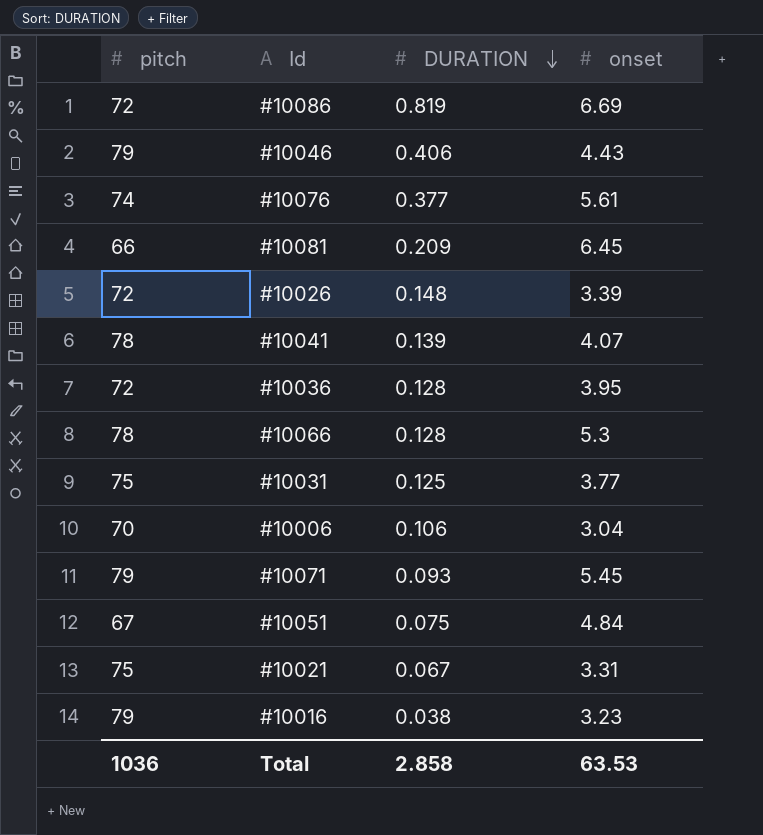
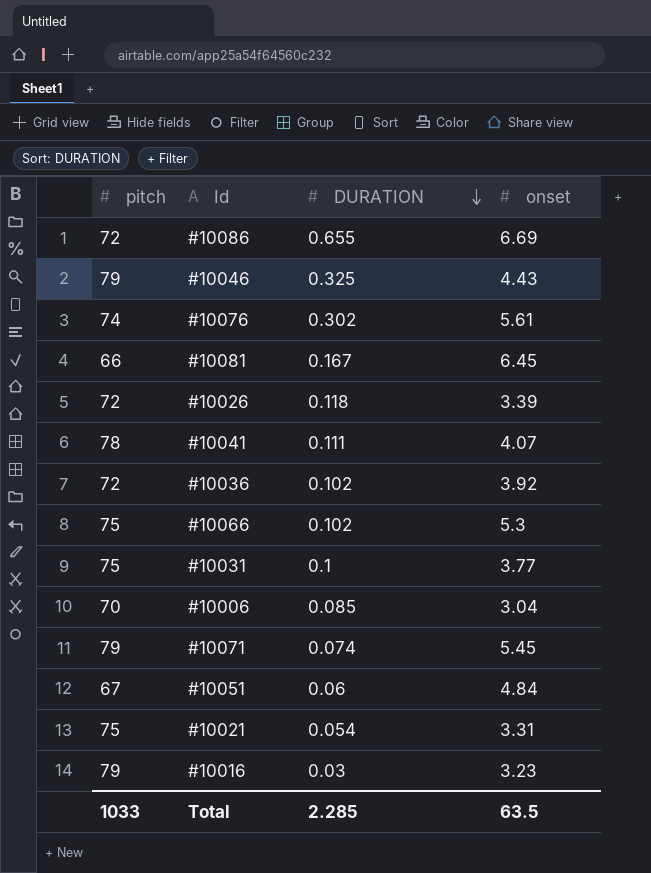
#10086 | DURATION: 0.819 -> 0.655
#10046 | DURATION: 0.406 -> 0.325
#10076 | DURATION: 0.377 -> 0.302
#10081 | DURATION: 0.209 -> 0.167
#10026 | DURATION: 0.148 -> 0.118
#10041 | DURATION: 0.139 -> 0.111
#10036 | DURATION: 0.128 -> 0.102
#10036 | onset: 3.95 -> 3.92
#10066 | pitch: 78 -> 75
#10066 | DURATION: 0.128 -> 0.102
#10031 | DURATION: 0.125 -> 0.1
#10006 | DURATION: 0.106 -> 0.085
#10071 | DURATION: 0.093 -> 0.074
#10051 | DURATION: 0.075 -> 0.06
#10021 | DURATION: 0.067 -> 0.054
#10016 | DURATION: 0.038 -> 0.03
Total | pitch: 1036 -> 1033
Total | DURATION: 2.858 -> 2.285
Total | onset: 63.53 -> 63.5

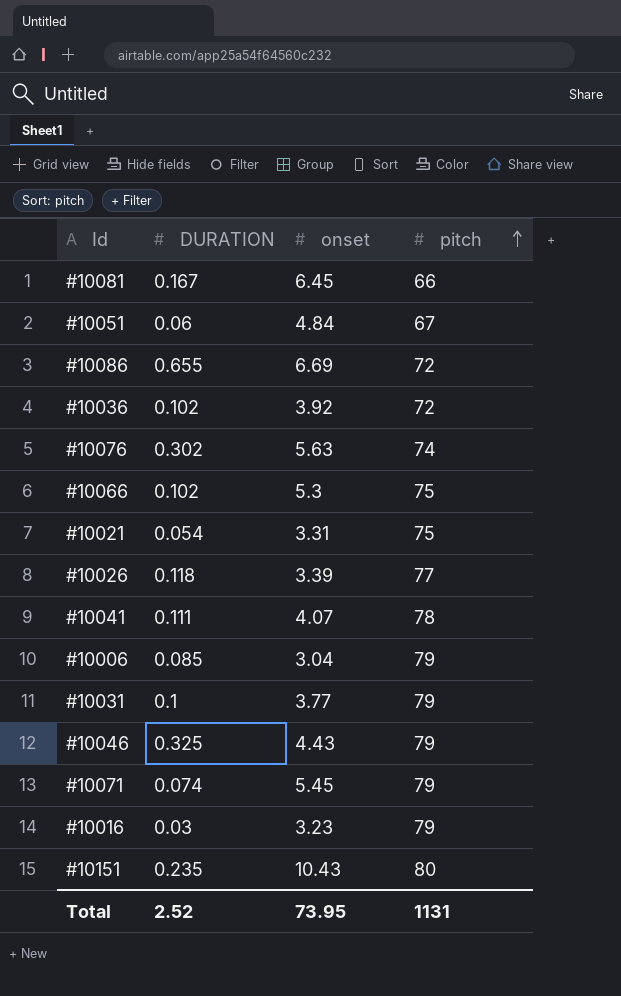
row order: DURATION descending -> pitch ascending
column pitch | position: 1 -> 4
#10076 | onset: 5.61 -> 5.63
#10026 | pitch: 72 -> 77
#10006 | pitch: 70 -> 79
#10031 | pitch: 75 -> 79
row #10151: none -> 0.235 | 10.43 | 80
Total | DURATION: 2.285 -> 2.52
Total | onset: 63.5 -> 73.95
Total | pitch: 1033 -> 1131

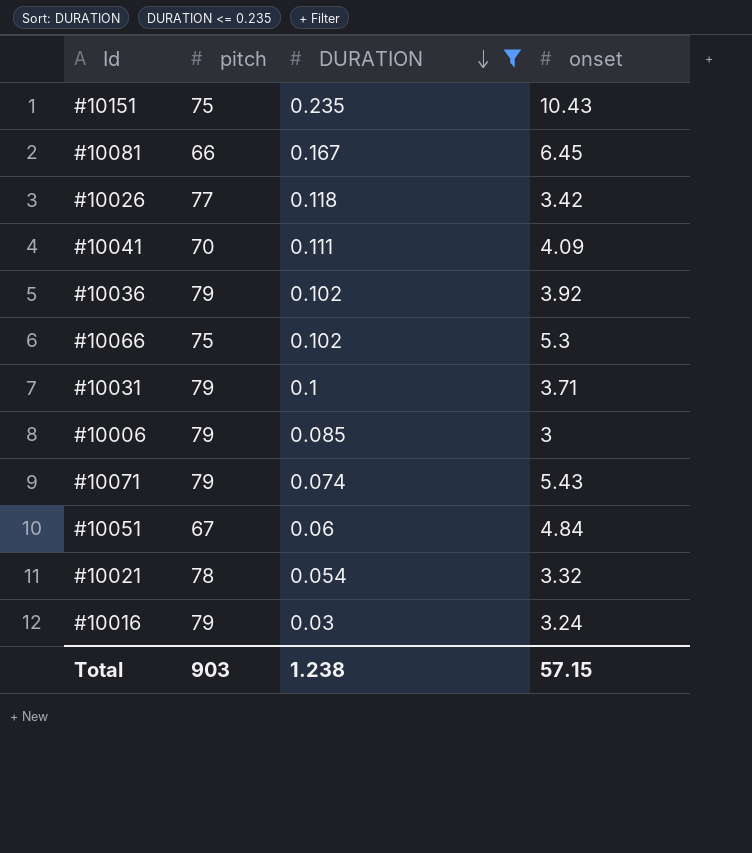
filter: none -> DURATION <= 0.235
row order: pitch ascending -> DURATION descending
column pitch | position: 4 -> 2
#10151 | pitch: 80 -> 75
#10026 | onset: 3.39 -> 3.42
#10041 | pitch: 78 -> 70
#10041 | onset: 4.07 -> 4.09
#10036 | pitch: 72 -> 79
#10031 | onset: 3.77 -> 3.71
#10006 | onset: 3.04 -> 3
#10071 | onset: 5.45 -> 5.43
#10021 | pitch: 75 -> 78
#10021 | onset: 3.31 -> 3.32
#10016 | onset: 3.23 -> 3.24
Total | pitch: 1131 -> 903
Total | DURATION: 2.52 -> 1.238
Total | onset: 73.95 -> 57.15

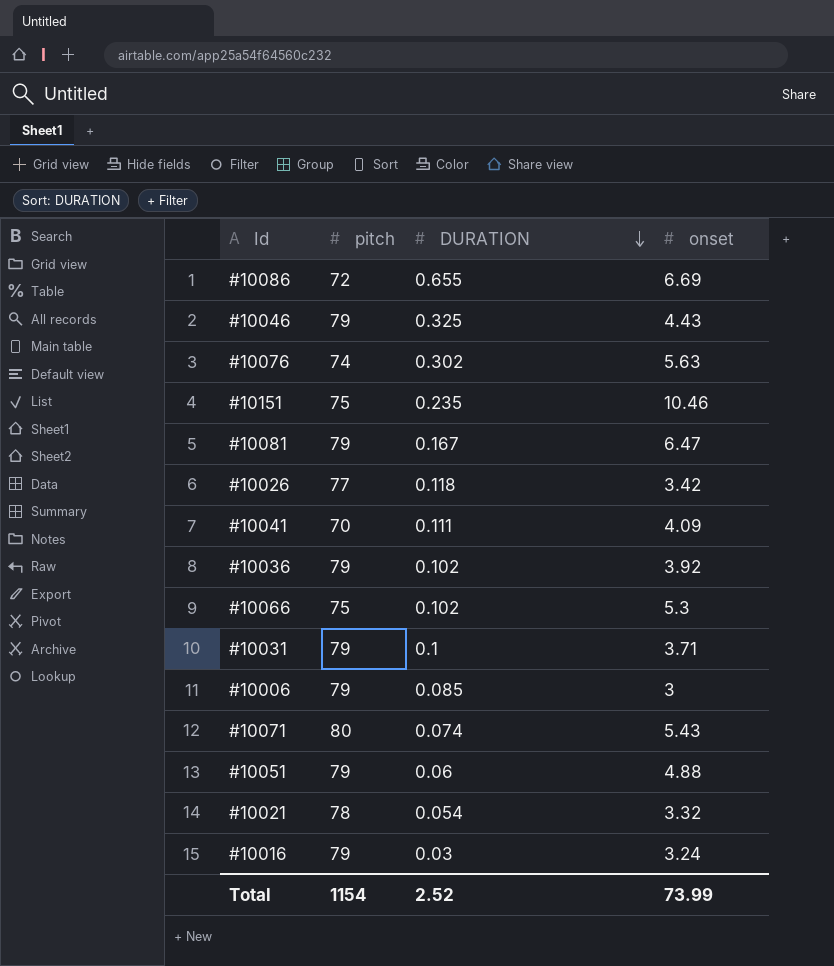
filter: DURATION <= 0.235 -> none
#10151 | onset: 10.43 -> 10.46
#10081 | pitch: 66 -> 79
#10081 | onset: 6.45 -> 6.47
#10071 | pitch: 79 -> 80
#10051 | pitch: 67 -> 79
#10051 | onset: 4.84 -> 4.88
Total | pitch: 903 -> 1154
Total | DURATION: 1.238 -> 2.52
Total | onset: 57.15 -> 73.99

